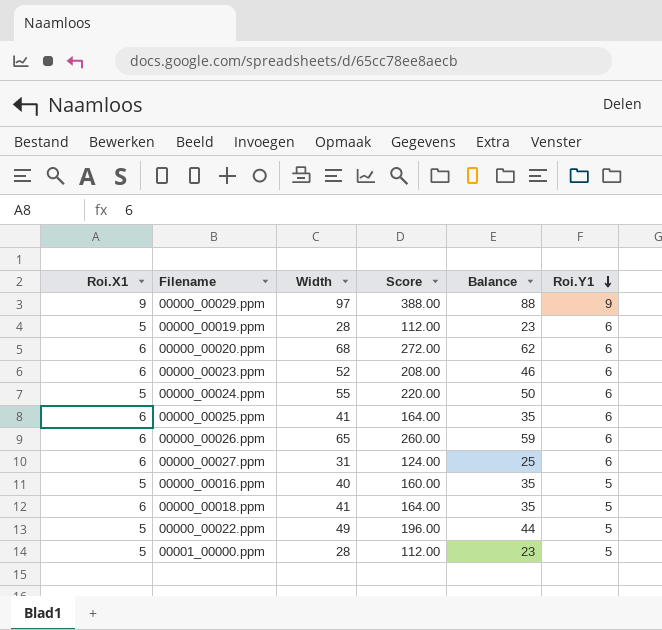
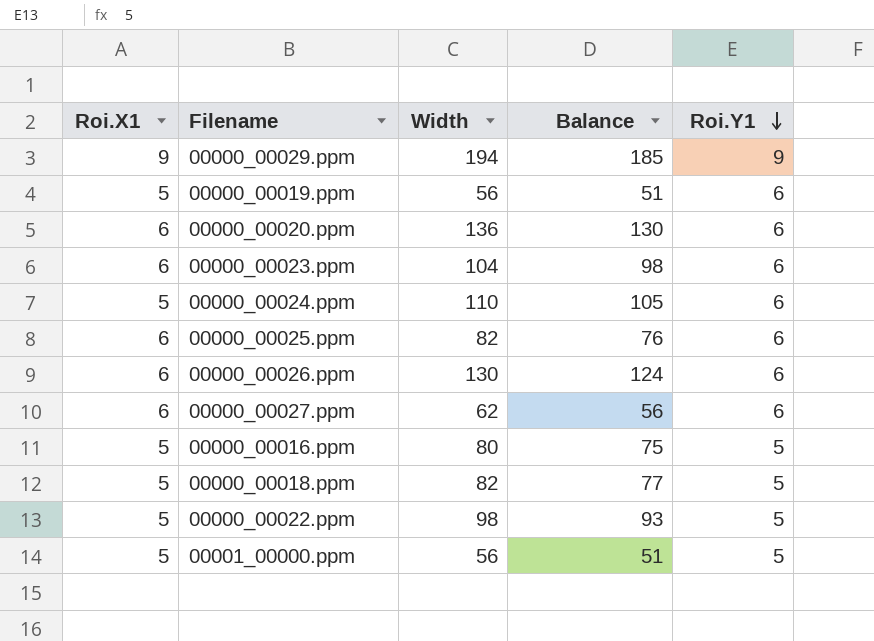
column Score | formula: [Width] * 4 -> none
00000_00029.ppm | Width: 97 -> 194
00000_00029.ppm | Balance: 88 -> 185
00000_00019.ppm | Width: 28 -> 56
00000_00019.ppm | Balance: 23 -> 51
00000_00020.ppm | Width: 68 -> 136
00000_00020.ppm | Balance: 62 -> 130
00000_00023.ppm | Width: 52 -> 104
00000_00023.ppm | Balance: 46 -> 98
00000_00024.ppm | Width: 55 -> 110
00000_00024.ppm | Balance: 50 -> 105
00000_00025.ppm | Width: 41 -> 82
00000_00025.ppm | Balance: 35 -> 76
00000_00026.ppm | Width: 65 -> 130
00000_00026.ppm | Balance: 59 -> 124
00000_00027.ppm | Width: 31 -> 62
00000_00027.ppm | Balance: 25 -> 56
00000_00016.ppm | Width: 40 -> 80
00000_00016.ppm | Balance: 35 -> 75
00000_00018.ppm | Roi.X1: 6 -> 5
00000_00018.ppm | Width: 41 -> 82
00000_00018.ppm | Balance: 35 -> 77
00000_00022.ppm | Width: 49 -> 98
00000_00022.ppm | Balance: 44 -> 93
00001_00000.ppm | Width: 28 -> 56
00001_00000.ppm | Balance: 23 -> 51

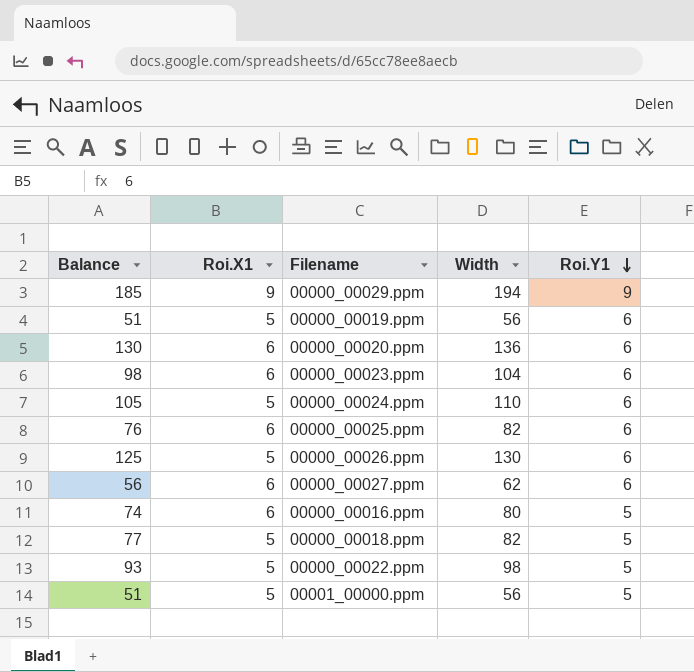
column Balance | position: 4 -> 1
00000_00026.ppm | Balance: 124 -> 125
00000_00026.ppm | Roi.X1: 6 -> 5
00000_00016.ppm | Balance: 75 -> 74
00000_00016.ppm | Roi.X1: 5 -> 6

